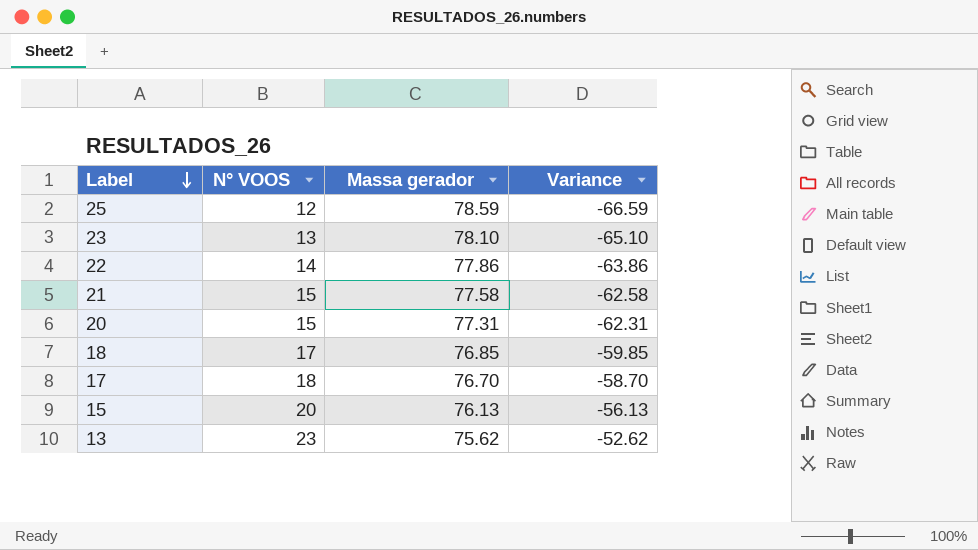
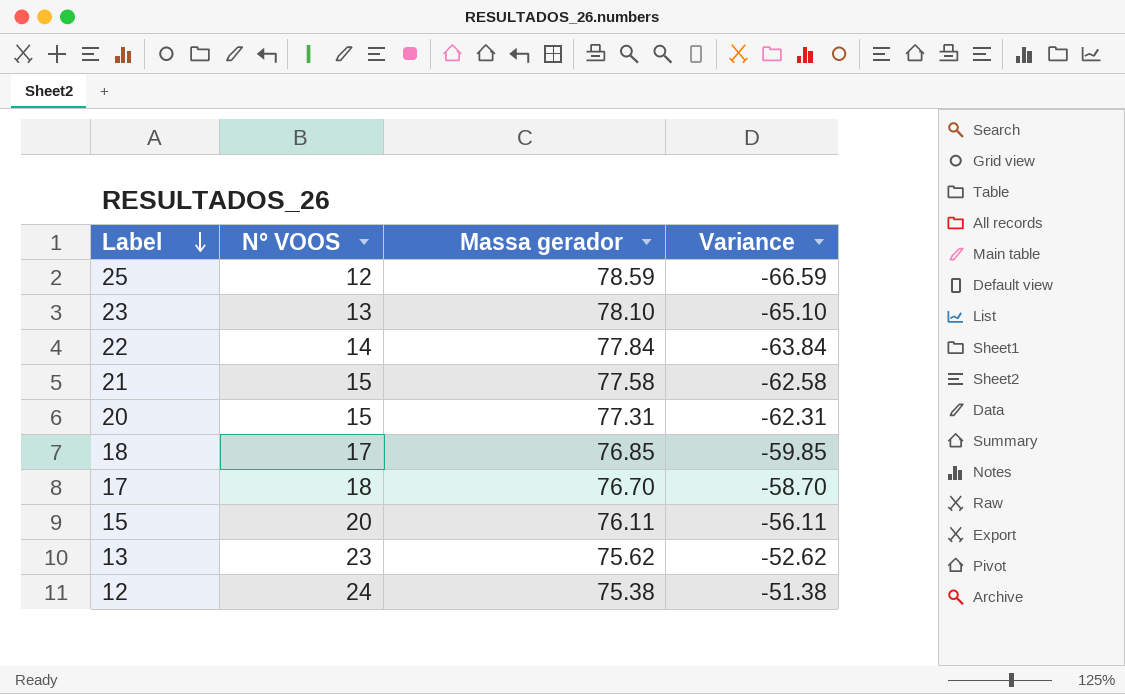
22 | Massa gerador: 77.86 -> 77.84
22 | Variance: -63.86 -> -63.84
15 | Massa gerador: 76.13 -> 76.11
15 | Variance: -56.13 -> -56.11
row 12: none -> 24 | 75.38 | -51.38

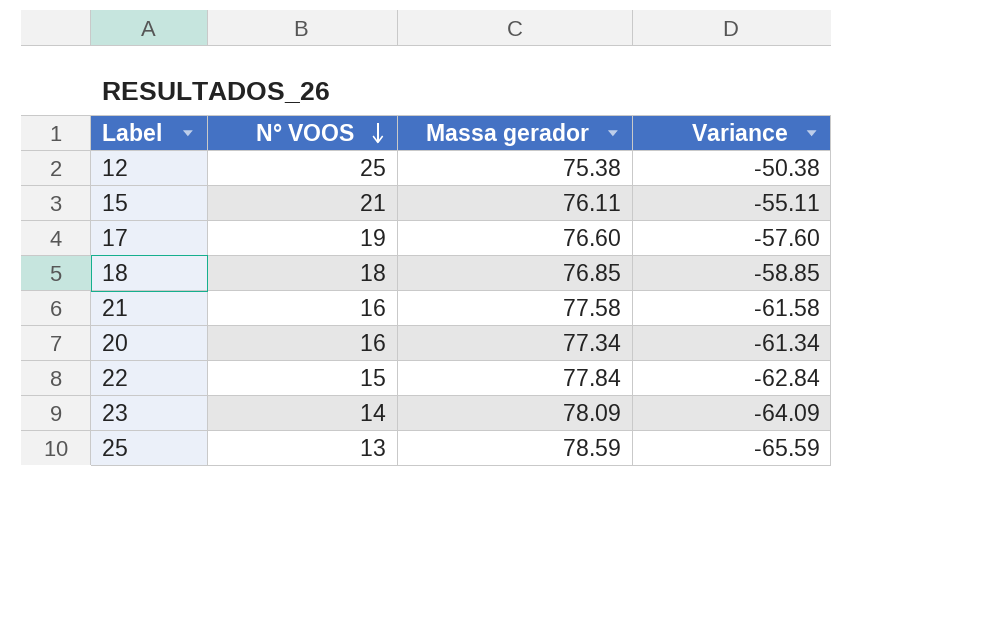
row order: Label descending -> N° VOOS descending
row 13: 23 | 75.62 | -52.62 -> none
12 | N° VOOS: 24 -> 25
12 | Variance: -51.38 -> -50.38
15 | N° VOOS: 20 -> 21
15 | Variance: -56.11 -> -55.11
17 | N° VOOS: 18 -> 19
17 | Massa gerador: 76.70 -> 76.60
17 | Variance: -58.70 -> -57.60
18 | N° VOOS: 17 -> 18
18 | Variance: -59.85 -> -58.85
21 | N° VOOS: 15 -> 16
21 | Variance: -62.58 -> -61.58
20 | N° VOOS: 15 -> 16
20 | Massa gerador: 77.31 -> 77.34
20 | Variance: -62.31 -> -61.34
22 | N° VOOS: 14 -> 15
22 | Variance: -63.84 -> -62.84
23 | N° VOOS: 13 -> 14
23 | Massa gerador: 78.10 -> 78.09
23 | Variance: -65.10 -> -64.09
25 | N° VOOS: 12 -> 13
25 | Variance: -66.59 -> -65.59

